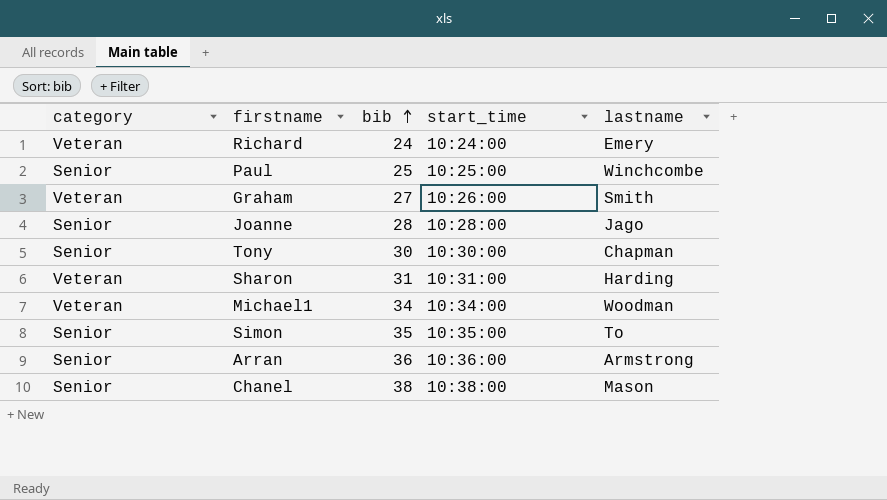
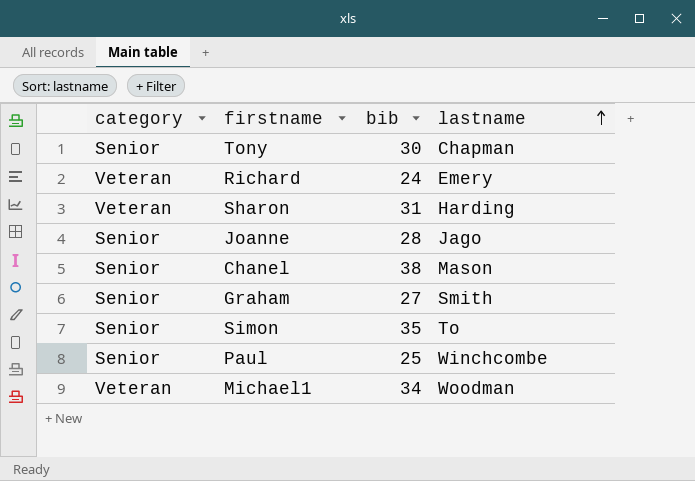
row order: bib ascending -> lastname ascending
column start_time | position: 4 -> none
row Arran: Senior | 36 | 10:36:00 | Armstrong -> none
Graham | category: Veteran -> Senior

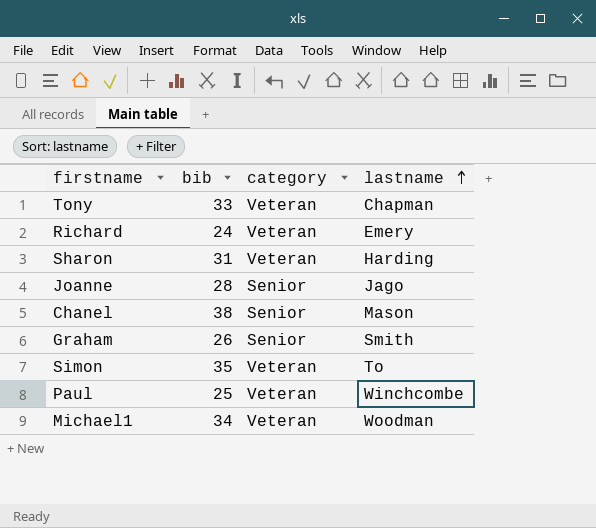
column category | position: 1 -> 3
Tony | bib: 30 -> 33
Tony | category: Senior -> Veteran
Graham | bib: 27 -> 26
Simon | category: Senior -> Veteran
Paul | category: Senior -> Veteran

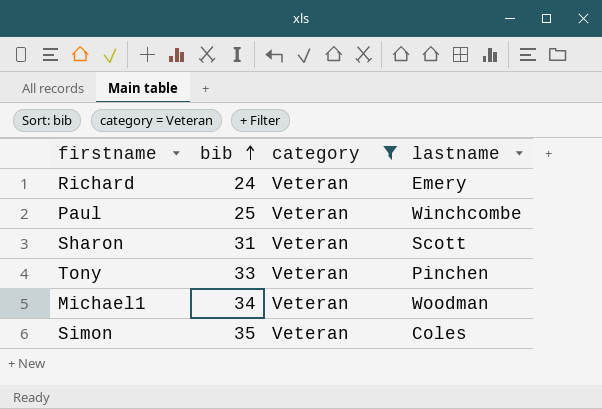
filter: none -> category = Veteran
row order: lastname ascending -> bib ascending
Sharon | lastname: Harding -> Scott
Tony | lastname: Chapman -> Pinchen
Simon | lastname: To -> Coles

